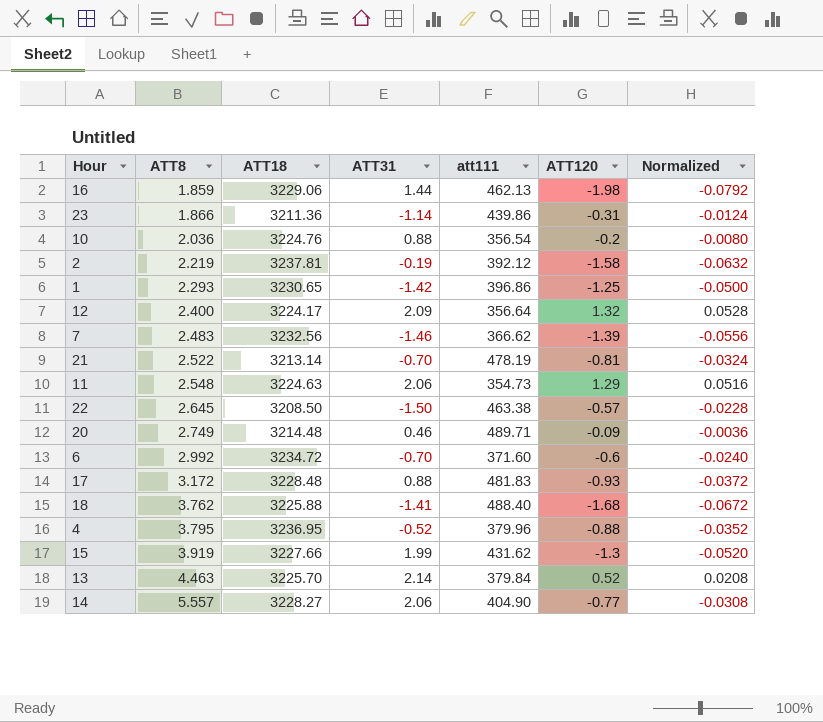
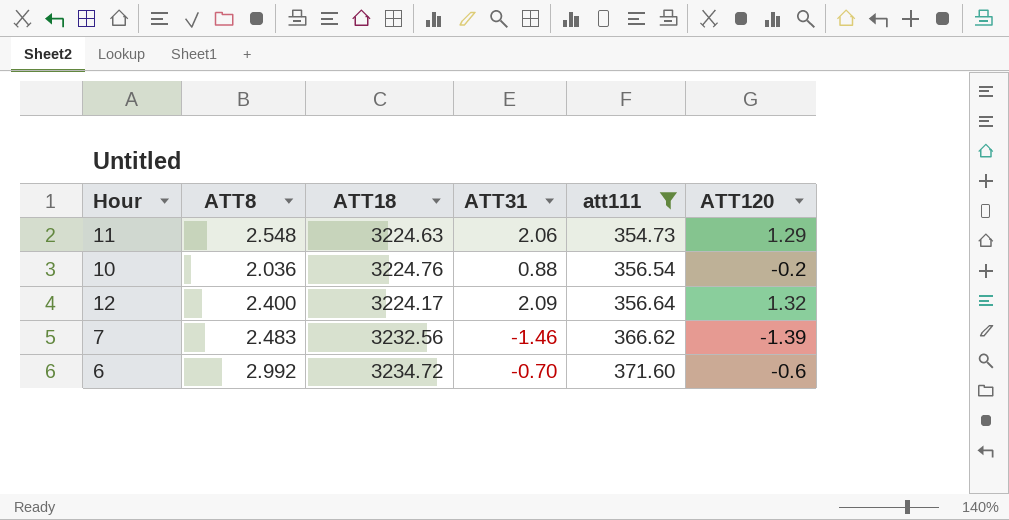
filter: none -> att111 <= 371.60
row order: ATT8 ascending -> att111 ascending
column Normalized | formula: [ATT120] * 0.04 -> none

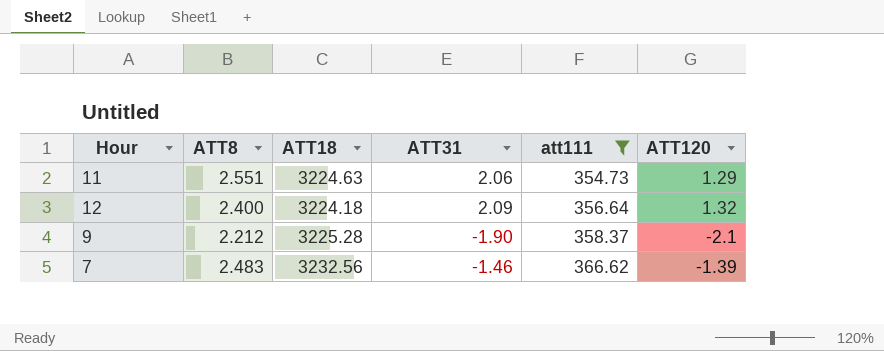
row 10: 2.036 | 3224.76 | 0.88 | 356.54 | -0.2 -> none
row 6: 2.992 | 3234.72 | -0.70 | 371.60 | -0.6 -> none
11 | ATT8: 2.548 -> 2.551
12 | ATT18: 3224.17 -> 3224.18
row 9: none -> 2.212 | 3225.28 | -1.90 | 358.37 | -2.1

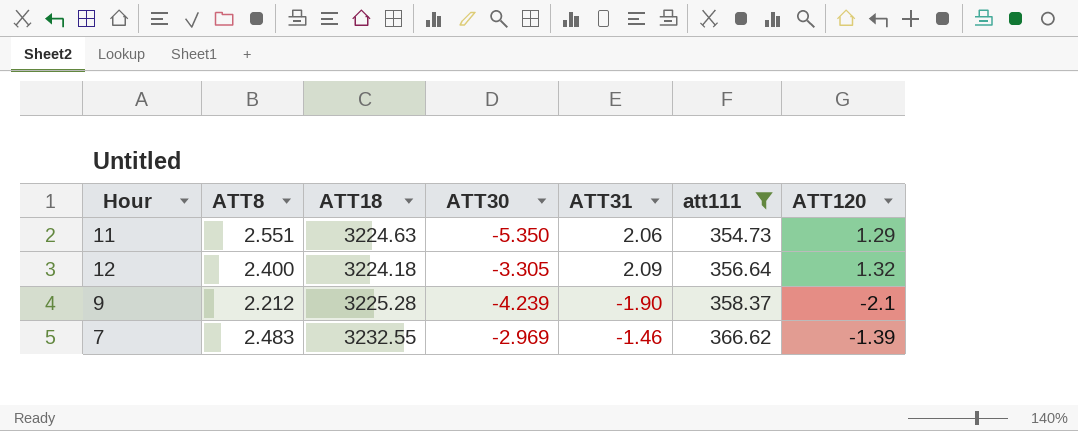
column ATT30 | position: none -> 4
7 | ATT18: 3232.56 -> 3232.55

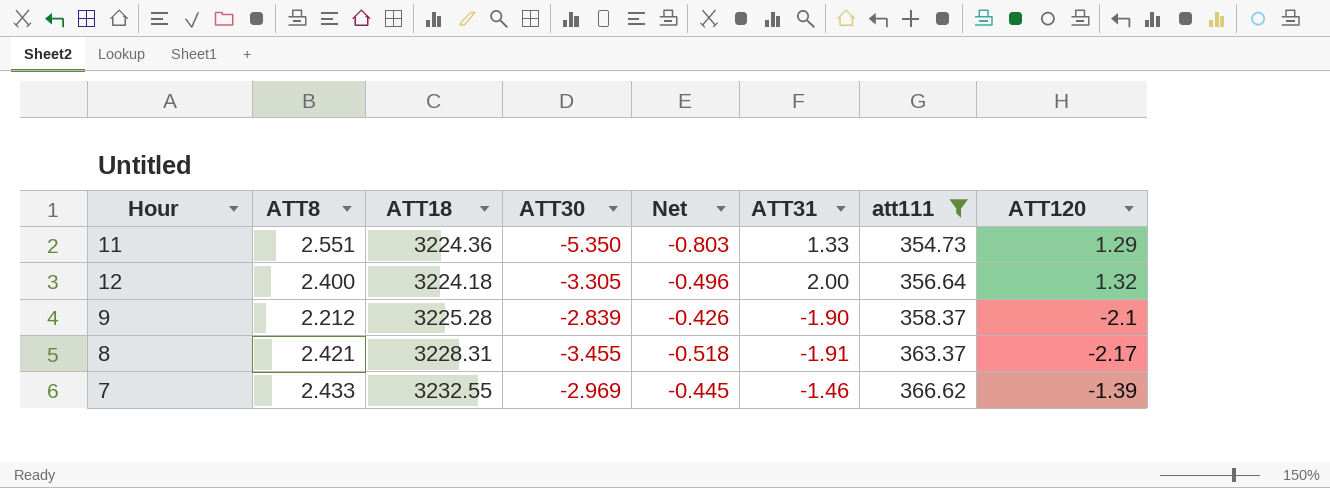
column Net | formula: none -> [ATT30] * 0.15
11 | ATT18: 3224.63 -> 3224.36
11 | ATT31: 2.06 -> 1.33
12 | ATT31: 2.09 -> 2.00
9 | ATT30: -4.239 -> -2.839
row 8: none -> 2.421 | 3228.31 | -3.455 | -0.518 | -1.91 | 363.37 | -2.17
7 | ATT8: 2.483 -> 2.433

